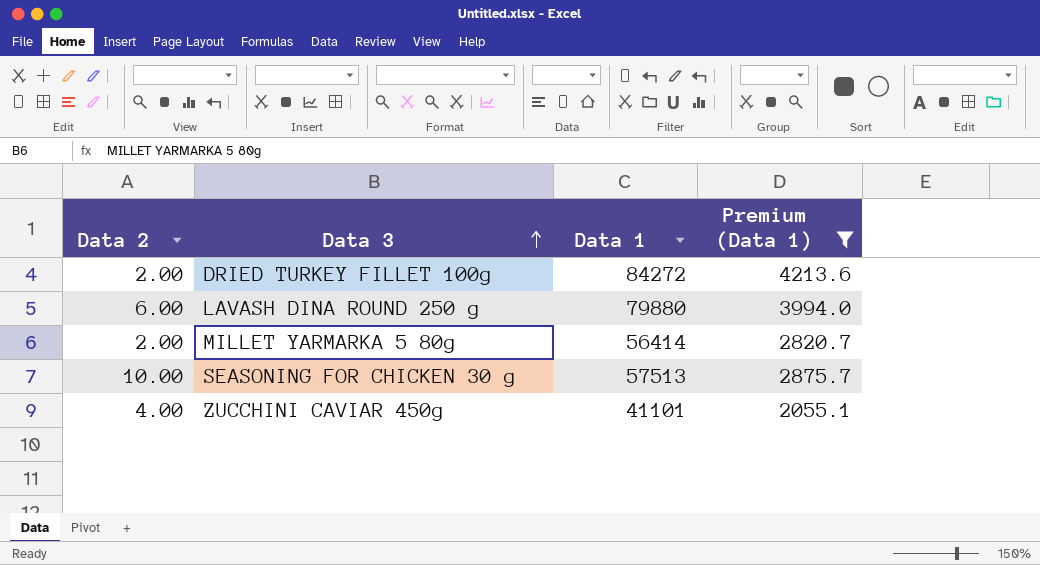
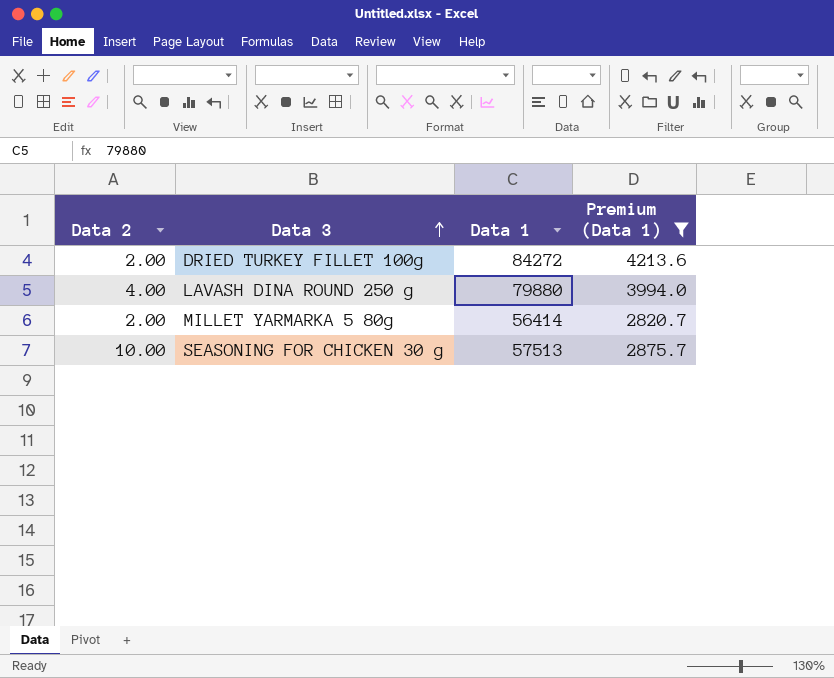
row ZUCCHINI CAVIAR 450g: 4.00 | 41101 | 2055.1 -> none
LAVASH DINA ROUND 250 g | Data 2: 6.00 -> 4.00

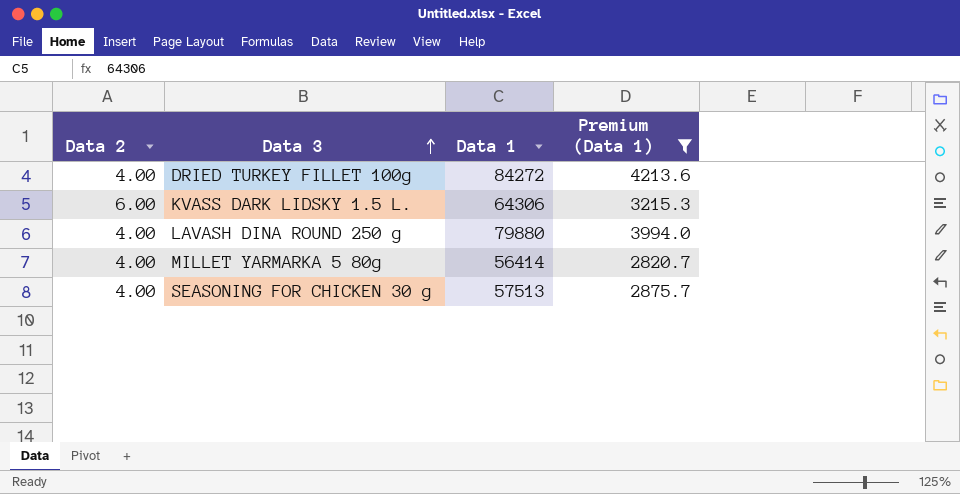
DRIED TURKEY FILLET 100g | Data 2: 2.00 -> 4.00
row KVASS DARK LIDSKY 1.5 L.: none -> 6.00 | 64306 | 3215.3
MILLET YARMARKA 5 80g | Data 2: 2.00 -> 4.00
SEASONING FOR CHICKEN 30 g | Data 2: 10.00 -> 4.00

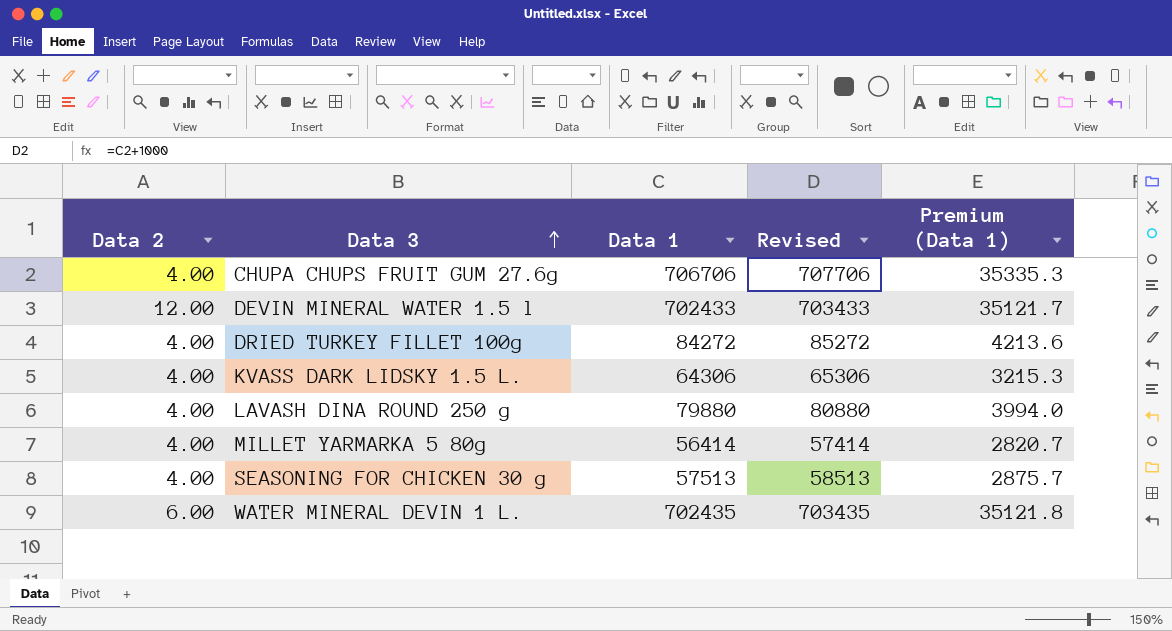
filter: Premium (Data 1) <= 4213.6 -> none
column Revised | formula: none -> [Data 1] + 1000
KVASS DARK LIDSKY 1.5 L. | Data 2: 6.00 -> 4.00

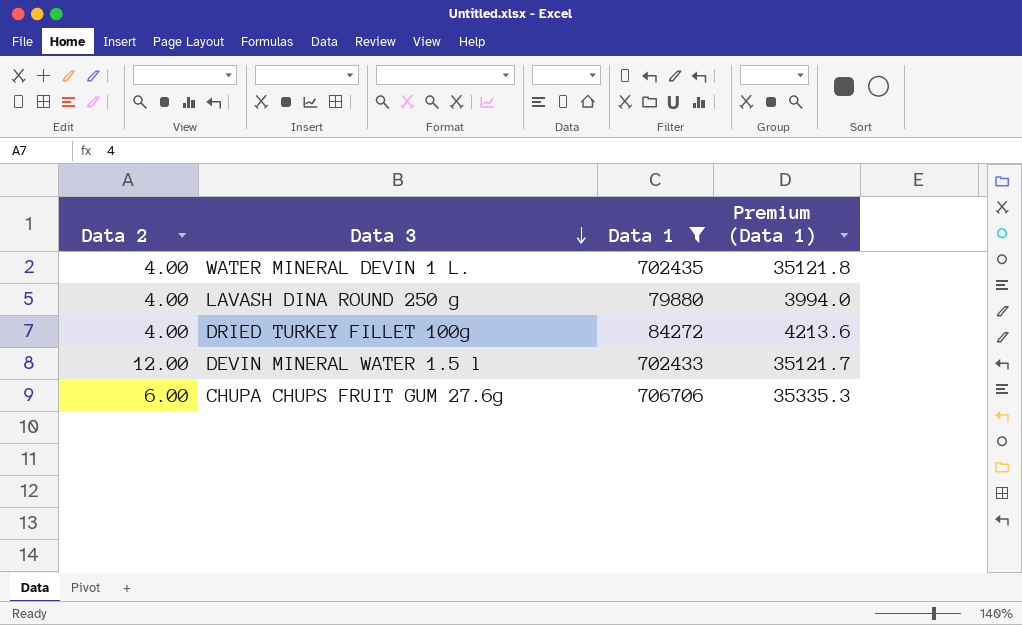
filter: none -> Data 1 >= 79880
row order: Data 3 ascending -> Data 3 descending
column Revised | formula: [Data 1] + 1000 -> none
WATER MINERAL DEVIN 1 L. | Data 2: 6.00 -> 4.00
CHUPA CHUPS FRUIT GUM 27.6g | Data 2: 4.00 -> 6.00

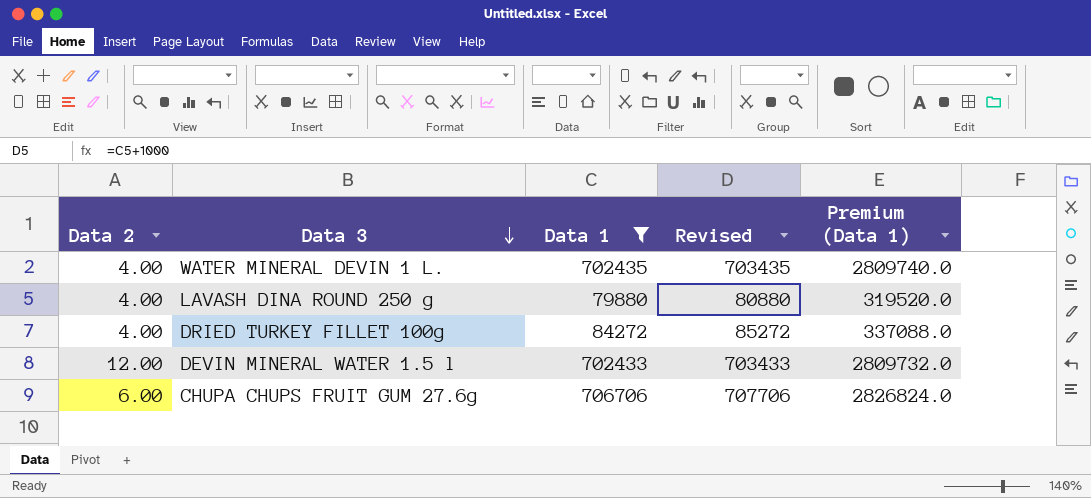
column Revised | formula: none -> [Data 1] + 1000
column Premium (Data 1) | formula: [Data 1] * 0.05 -> [Data 1] * 4

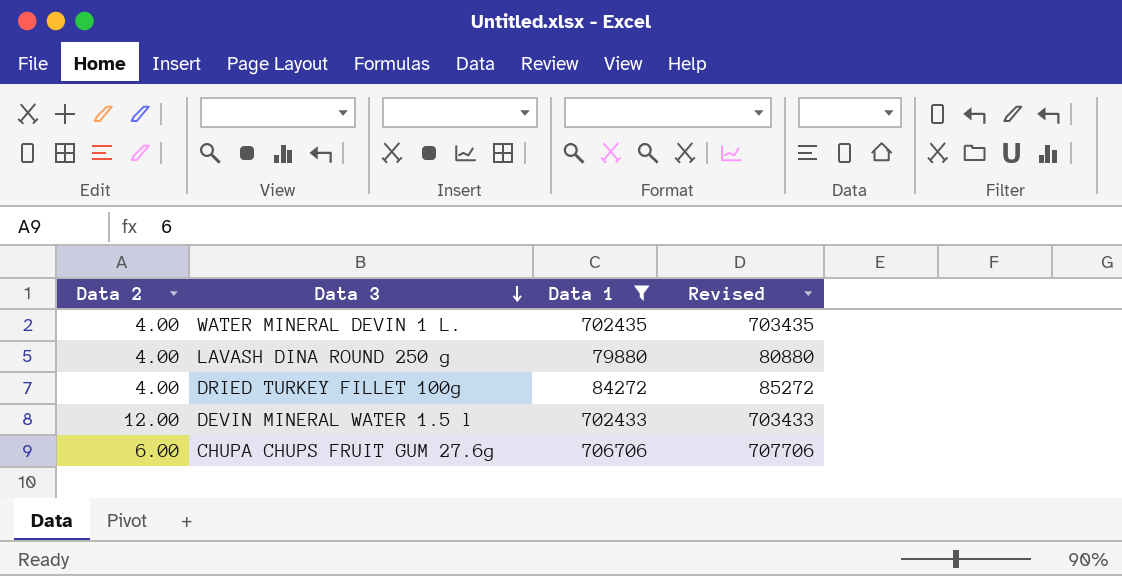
column Premium (Data 1) | formula: [Data 1] * 4 -> none

